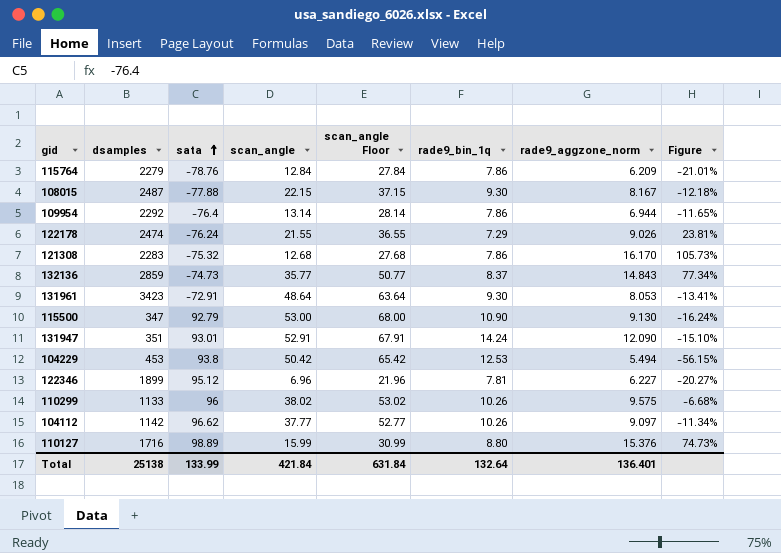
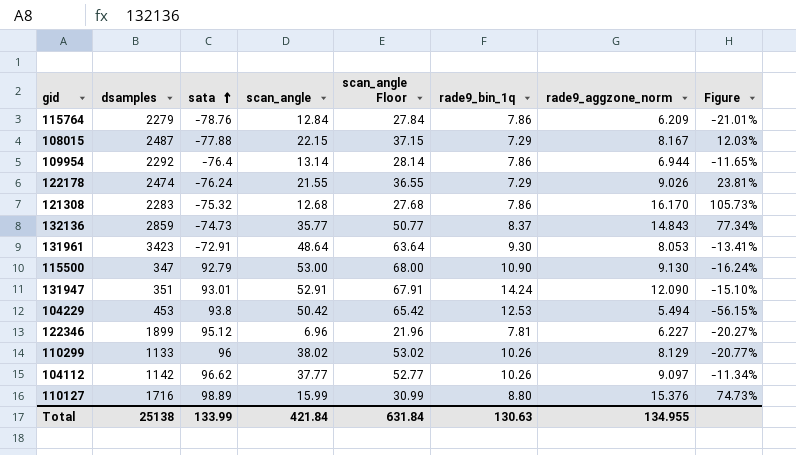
108015 | rade9_bin_1q: 9.30 -> 7.29
108015 | Figure: -12.18% -> 12.03%
110299 | rade9_aggzone_norm: 9.575 -> 8.129
110299 | Figure: -6.68% -> -20.77%
Total | rade9_bin_1q: 132.64 -> 130.63
Total | rade9_aggzone_norm: 136.401 -> 134.955

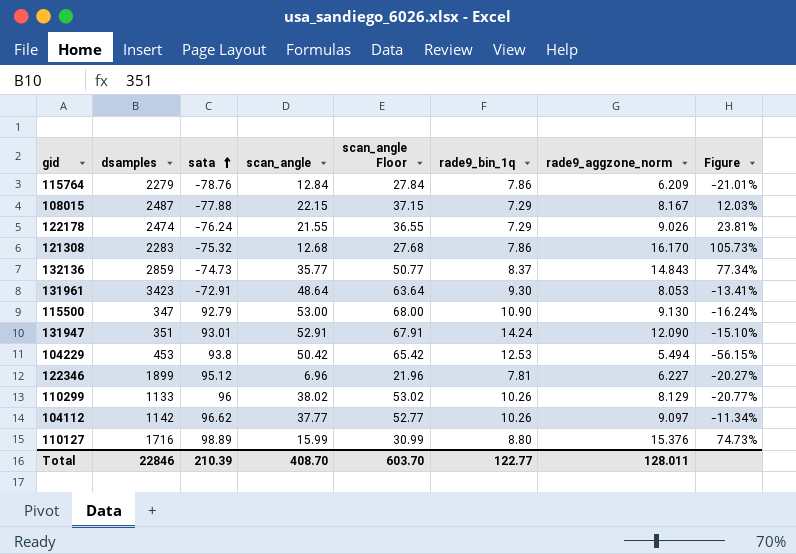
row 109954: 2292 | -76.4 | 13.14 | 28.14 | 7.86 | 6.944 | -11.65% -> none
Total | dsamples: 25138 -> 22846
Total | sata: 133.99 -> 210.39
Total | scan_angle: 421.84 -> 408.70
Total | scan_angle Floor: 631.84 -> 603.70
Total | rade9_bin_1q: 130.63 -> 122.77
Total | rade9_aggzone_norm: 134.955 -> 128.011

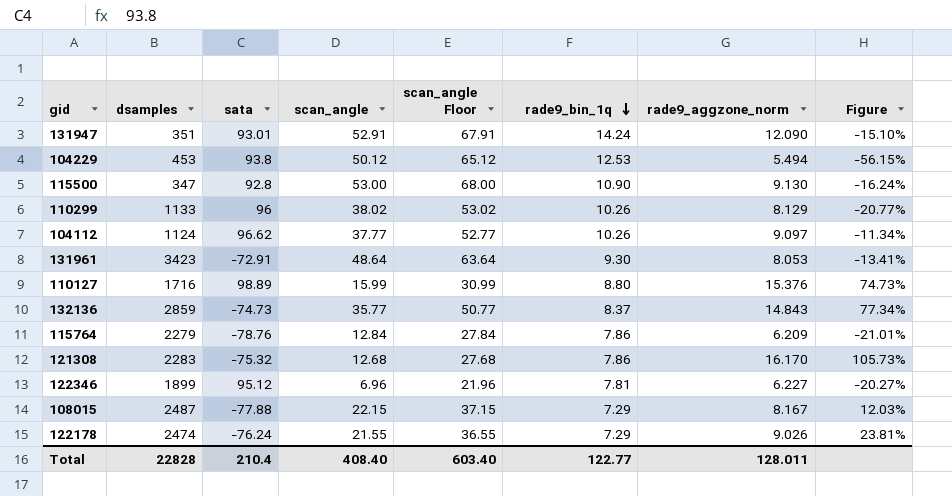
row order: sata ascending -> rade9_bin_1q descending
104229 | scan_angle: 50.42 -> 50.12
104229 | scan_angle Floor: 65.42 -> 65.12
115500 | sata: 92.79 -> 92.8
104112 | dsamples: 1142 -> 1124
Total | dsamples: 22846 -> 22828
Total | sata: 210.39 -> 210.4
Total | scan_angle: 408.70 -> 408.40
Total | scan_angle Floor: 603.70 -> 603.40

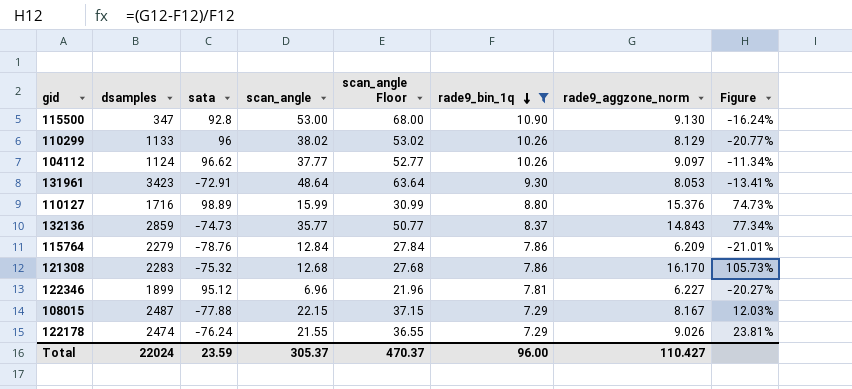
filter: none -> rade9_bin_1q <= 10.90
Total | dsamples: 22828 -> 22024
Total | sata: 210.4 -> 23.59
Total | scan_angle: 408.40 -> 305.37
Total | scan_angle Floor: 603.40 -> 470.37
Total | rade9_bin_1q: 122.77 -> 96.00
Total | rade9_aggzone_norm: 128.011 -> 110.427

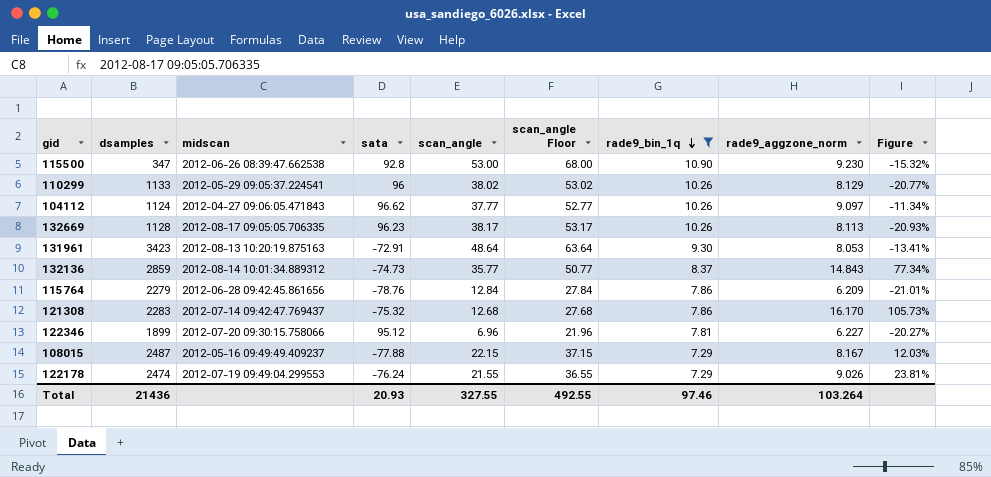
column midscan | position: none -> 3
row 110127: 1716 | 98.89 | 15.99 | 30.99 | 8.80 | 15.376 | 74.73% -> none
115500 | rade9_aggzone_norm: 9.130 -> 9.230
115500 | Figure: -16.24% -> -15.32%
row 132669: none -> 1128 | 2012-08-17 09:05:05.706335 | 96.23 | 38.17 | 53.17 | 10.26 | 8.113 | -20.93%
Total | dsamples: 22024 -> 21436
Total | sata: 23.59 -> 20.93
Total | scan_angle: 305.37 -> 327.55
Total | scan_angle Floor: 470.37 -> 492.55
Total | rade9_bin_1q: 96.00 -> 97.46
Total | rade9_aggzone_norm: 110.427 -> 103.264

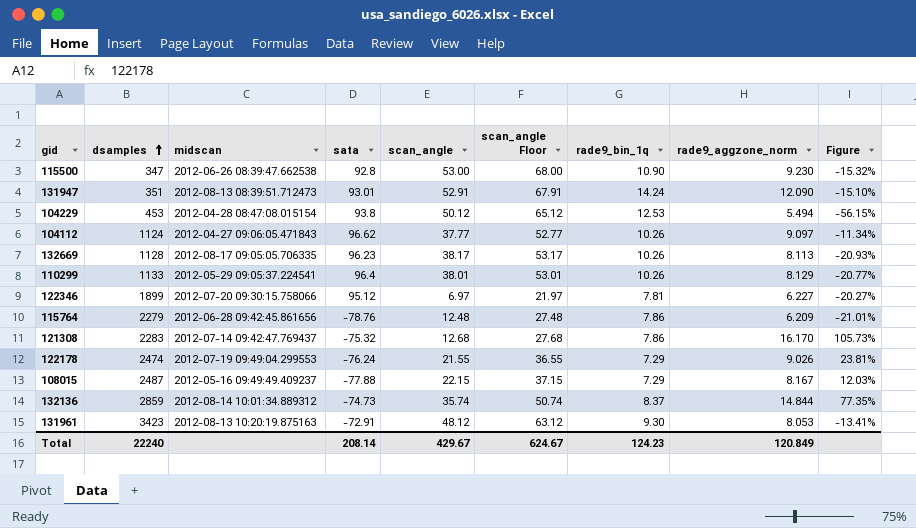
filter: rade9_bin_1q <= 10.90 -> none
row order: rade9_bin_1q descending -> dsamples ascending
110299 | sata: 96 -> 96.4
110299 | scan_angle: 38.02 -> 38.01
110299 | scan_angle Floor: 53.02 -> 53.01
122346 | scan_angle: 6.96 -> 6.97
122346 | scan_angle Floor: 21.96 -> 21.97
115764 | scan_angle: 12.84 -> 12.48
115764 | scan_angle Floor: 27.84 -> 27.48
132136 | scan_angle: 35.77 -> 35.74
132136 | scan_angle Floor: 50.77 -> 50.74
132136 | rade9_aggzone_norm: 14.843 -> 14.844
132136 | Figure: 77.34% -> 77.35%
131961 | scan_angle: 48.64 -> 48.12
131961 | scan_angle Floor: 63.64 -> 63.12
Total | dsamples: 21436 -> 22240
Total | sata: 20.93 -> 208.14
Total | scan_angle: 327.55 -> 429.67
Total | scan_angle Floor: 492.55 -> 624.67
Total | rade9_bin_1q: 97.46 -> 124.23
Total | rade9_aggzone_norm: 103.264 -> 120.849

